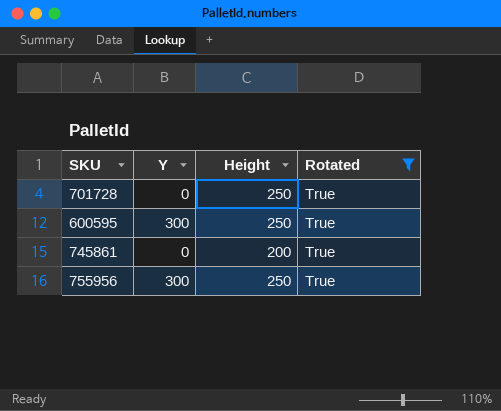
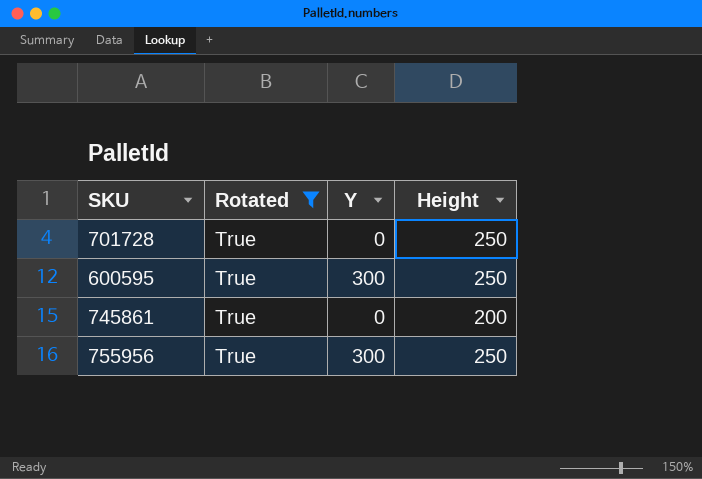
column Rotated | position: 4 -> 2

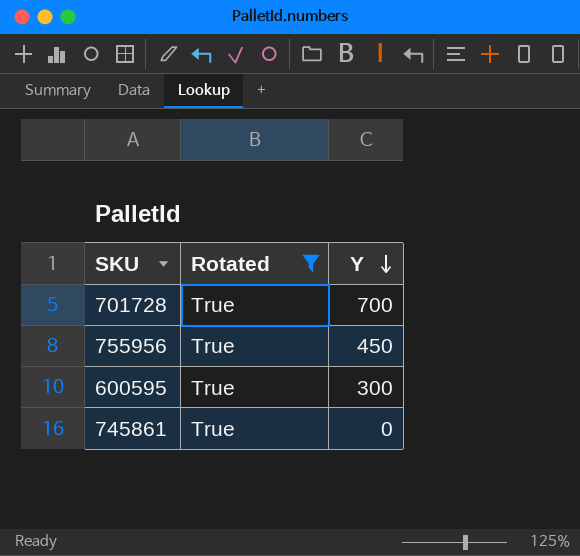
row order: none -> Y descending
column Height | position: 4 -> none
701728 | Y: 0 -> 700
755956 | Y: 300 -> 450

